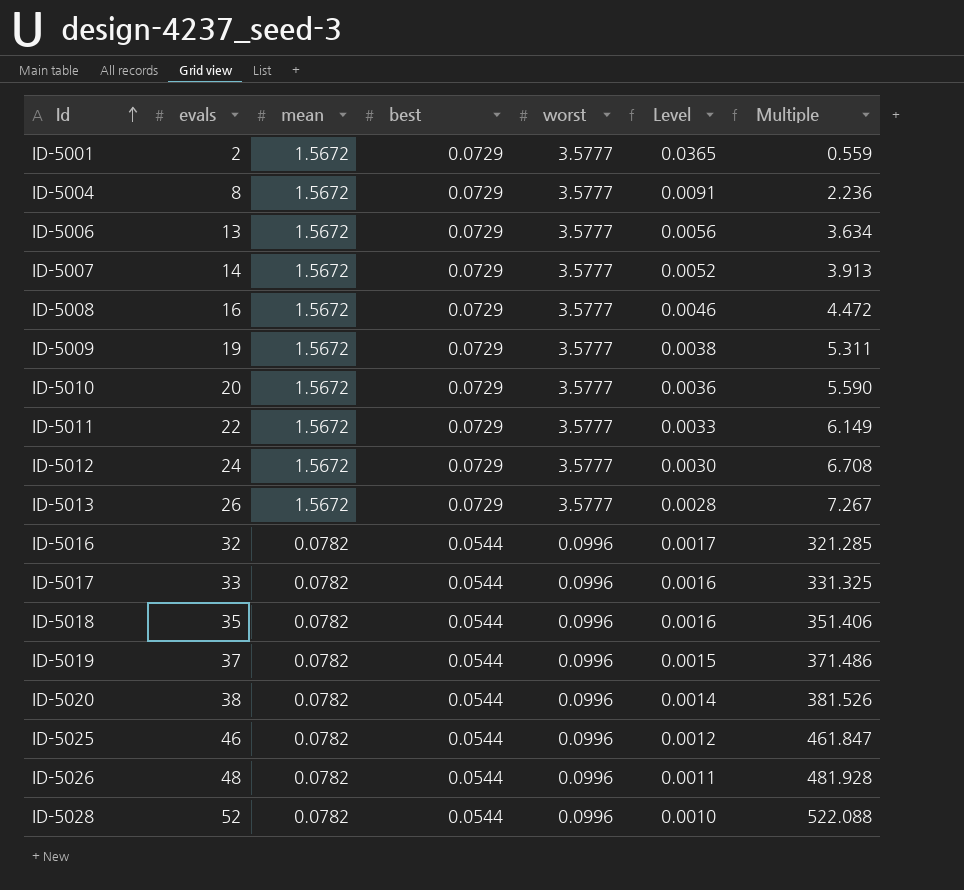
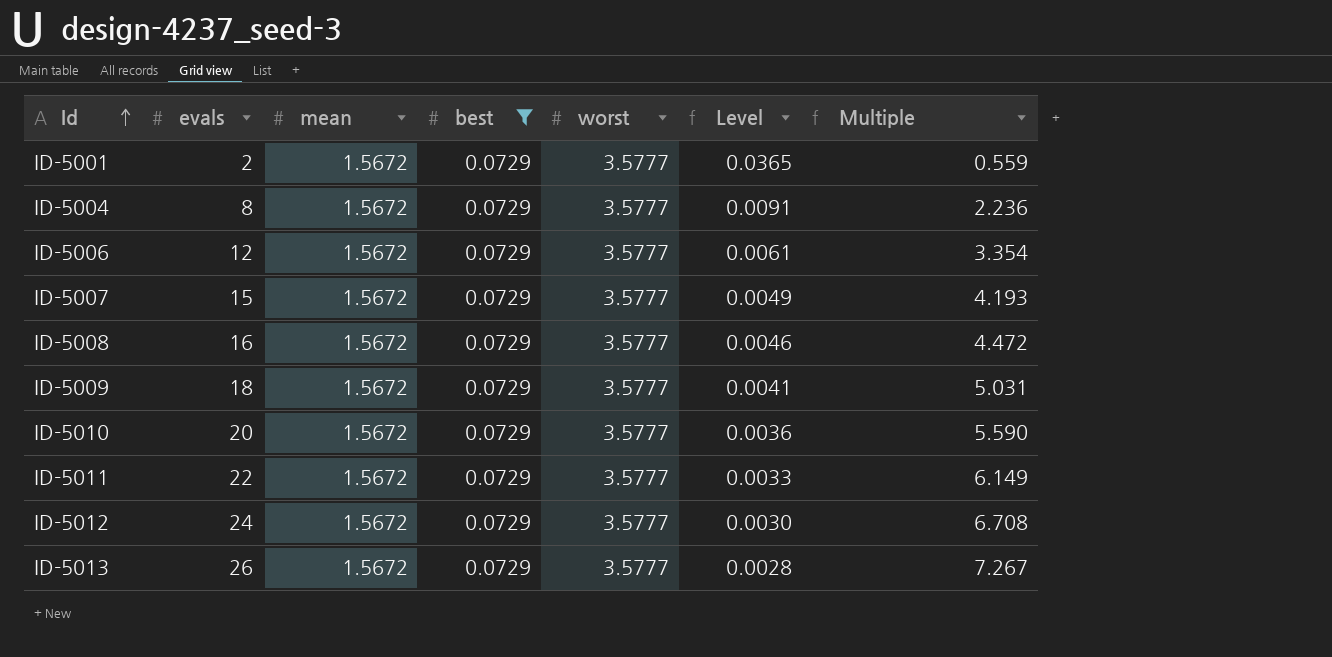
filter: none -> best = 0.0729
ID-5006 | evals: 13 -> 12
ID-5006 | Level: 0.0056 -> 0.0061
ID-5006 | Multiple: 3.634 -> 3.354
ID-5007 | evals: 14 -> 15
ID-5007 | Level: 0.0052 -> 0.0049
ID-5007 | Multiple: 3.913 -> 4.193
ID-5009 | evals: 19 -> 18
ID-5009 | Level: 0.0038 -> 0.0041
ID-5009 | Multiple: 5.311 -> 5.031

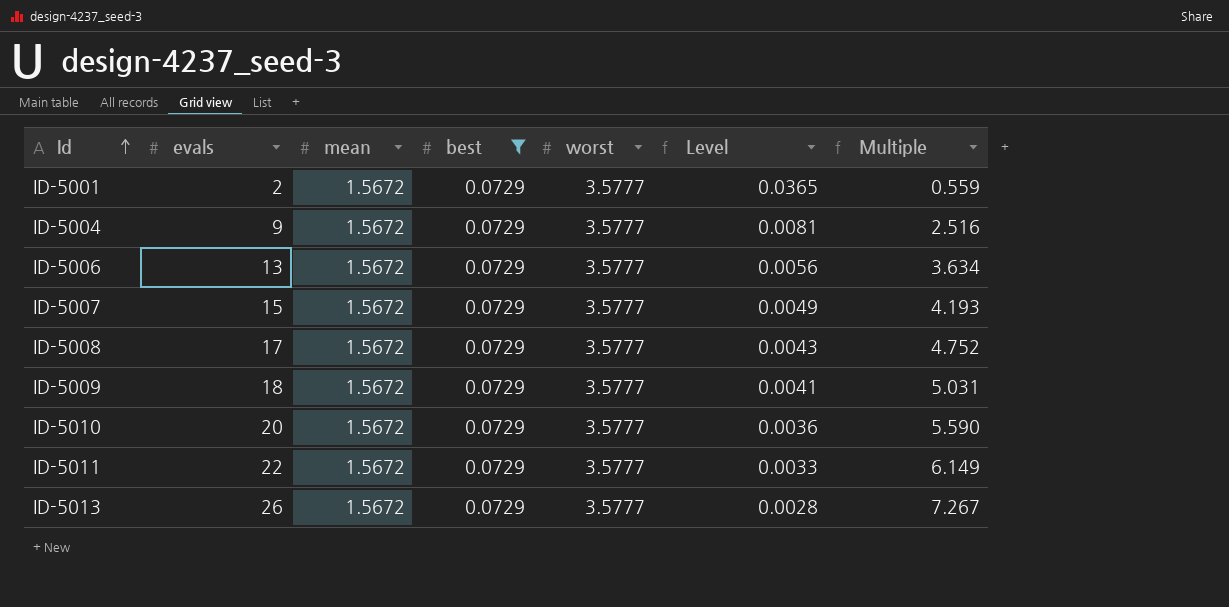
row ID-5012: 24 | 1.5672 | 0.0729 | 3.5777 | 0.0030 | 6.708 -> none
ID-5004 | evals: 8 -> 9
ID-5004 | Level: 0.0091 -> 0.0081
ID-5004 | Multiple: 2.236 -> 2.516
ID-5006 | evals: 12 -> 13
ID-5006 | Level: 0.0061 -> 0.0056
ID-5006 | Multiple: 3.354 -> 3.634
ID-5008 | evals: 16 -> 17
ID-5008 | Level: 0.0046 -> 0.0043
ID-5008 | Multiple: 4.472 -> 4.752

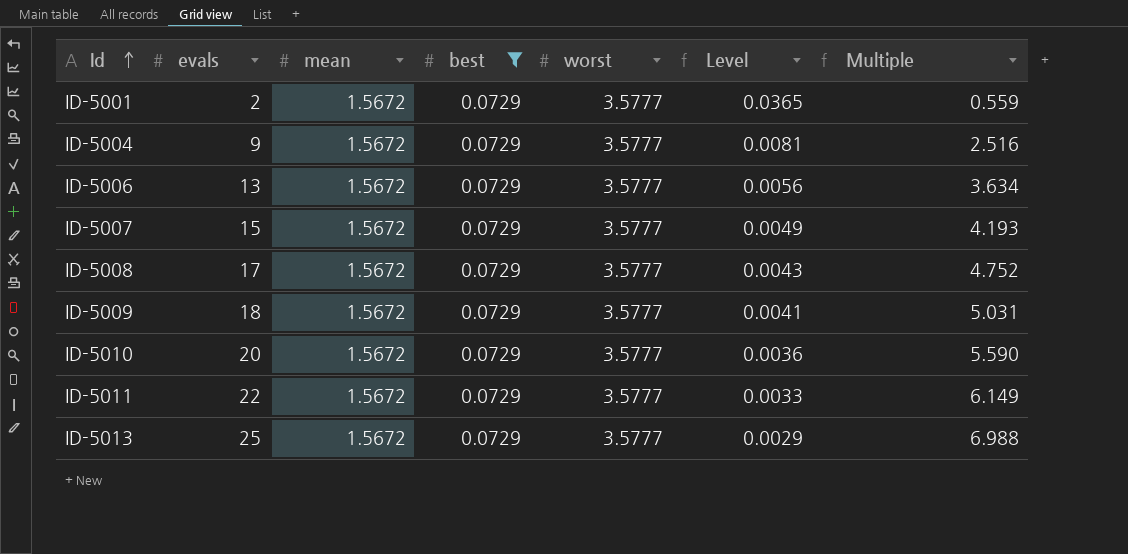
ID-5013 | evals: 26 -> 25
ID-5013 | Level: 0.0028 -> 0.0029
ID-5013 | Multiple: 7.267 -> 6.988

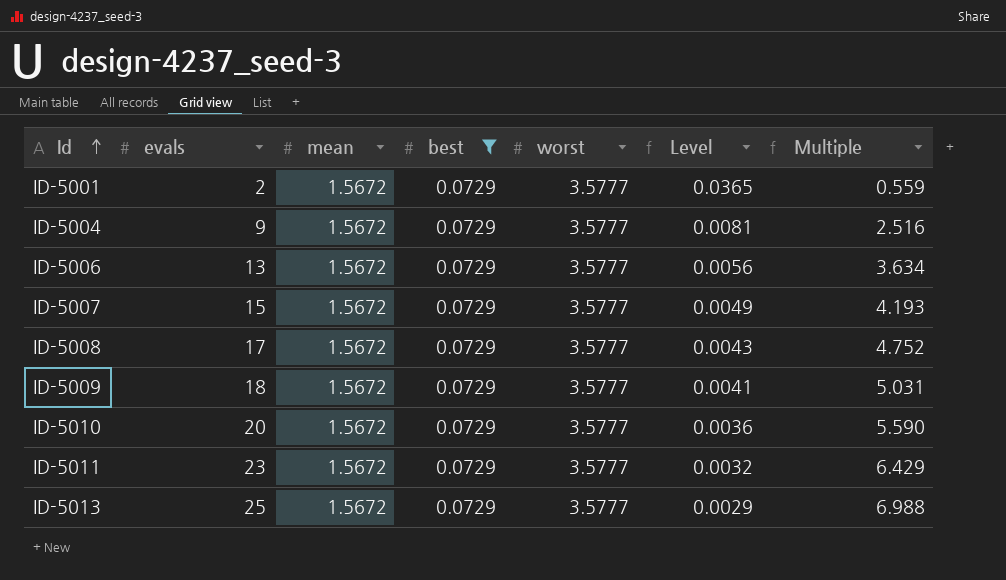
ID-5011 | evals: 22 -> 23
ID-5011 | Level: 0.0033 -> 0.0032
ID-5011 | Multiple: 6.149 -> 6.429

